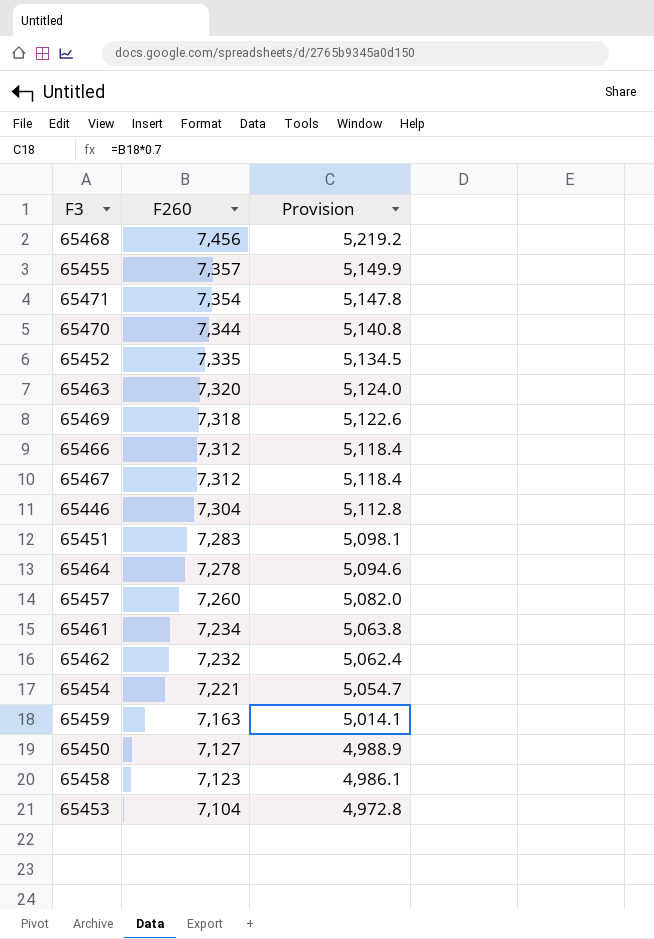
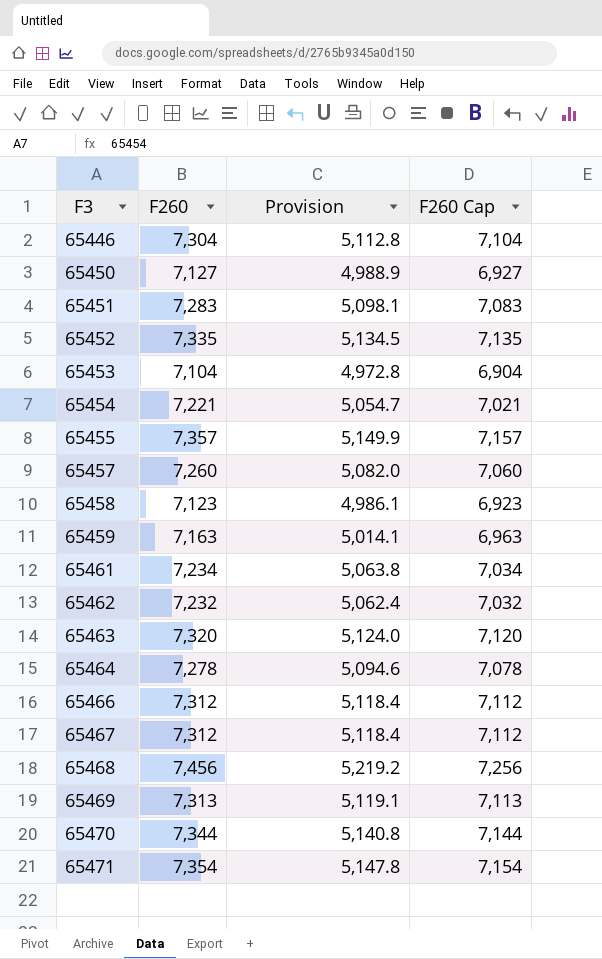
row order: F260 descending -> F3 ascending
column F260 Cap | formula: none -> [F260] - 200
65469 | F260: 7,318 -> 7,313
65469 | Provision: 5,122.6 -> 5,119.1

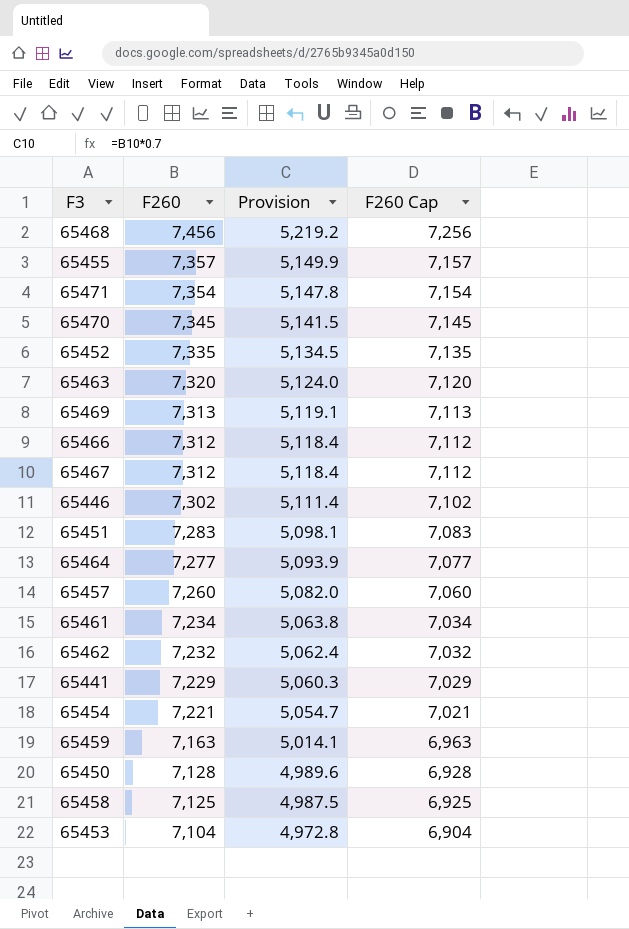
row order: F3 ascending -> F260 descending
65470 | F260: 7,344 -> 7,345
65470 | Provision: 5,140.8 -> 5,141.5
65470 | F260 Cap: 7,144 -> 7,145
65446 | F260: 7,304 -> 7,302
65446 | Provision: 5,112.8 -> 5,111.4
65446 | F260 Cap: 7,104 -> 7,102
65464 | F260: 7,278 -> 7,277
65464 | Provision: 5,094.6 -> 5,093.9
65464 | F260 Cap: 7,078 -> 7,077
row 65441: none -> 7,229 | 5,060.3 | 7,029
65450 | F260: 7,127 -> 7,128
65450 | Provision: 4,988.9 -> 4,989.6
65450 | F260 Cap: 6,927 -> 6,928
65458 | F260: 7,123 -> 7,125
65458 | Provision: 4,986.1 -> 4,987.5
65458 | F260 Cap: 6,923 -> 6,925

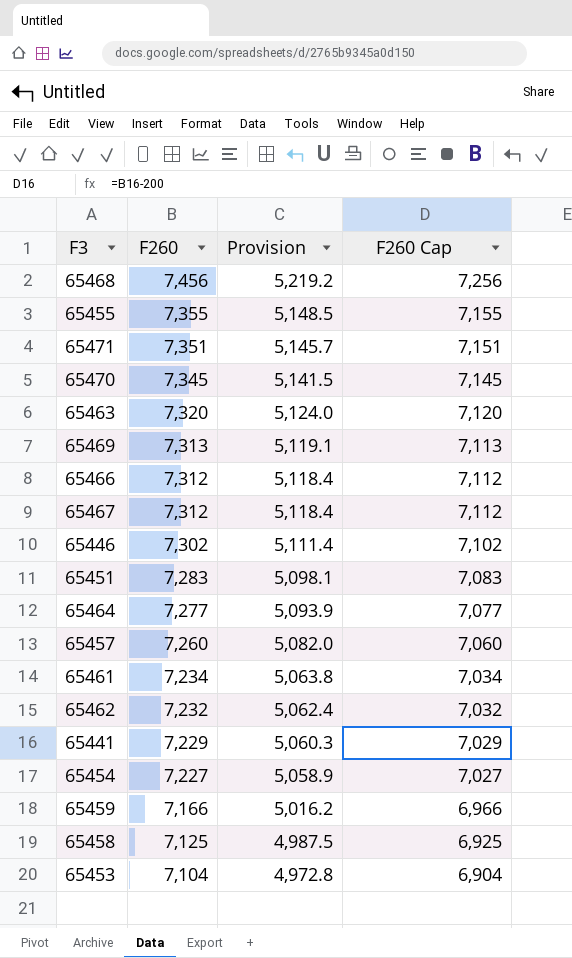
row 65452: 7,335 | 5,134.5 | 7,135 -> none
row 65450: 7,128 | 4,989.6 | 6,928 -> none
65455 | F260: 7,357 -> 7,355
65455 | Provision: 5,149.9 -> 5,148.5
65455 | F260 Cap: 7,157 -> 7,155
65471 | F260: 7,354 -> 7,351
65471 | Provision: 5,147.8 -> 5,145.7
65471 | F260 Cap: 7,154 -> 7,151
65454 | F260: 7,221 -> 7,227
65454 | Provision: 5,054.7 -> 5,058.9
65454 | F260 Cap: 7,021 -> 7,027
65459 | F260: 7,163 -> 7,166
65459 | Provision: 5,014.1 -> 5,016.2
65459 | F260 Cap: 6,963 -> 6,966

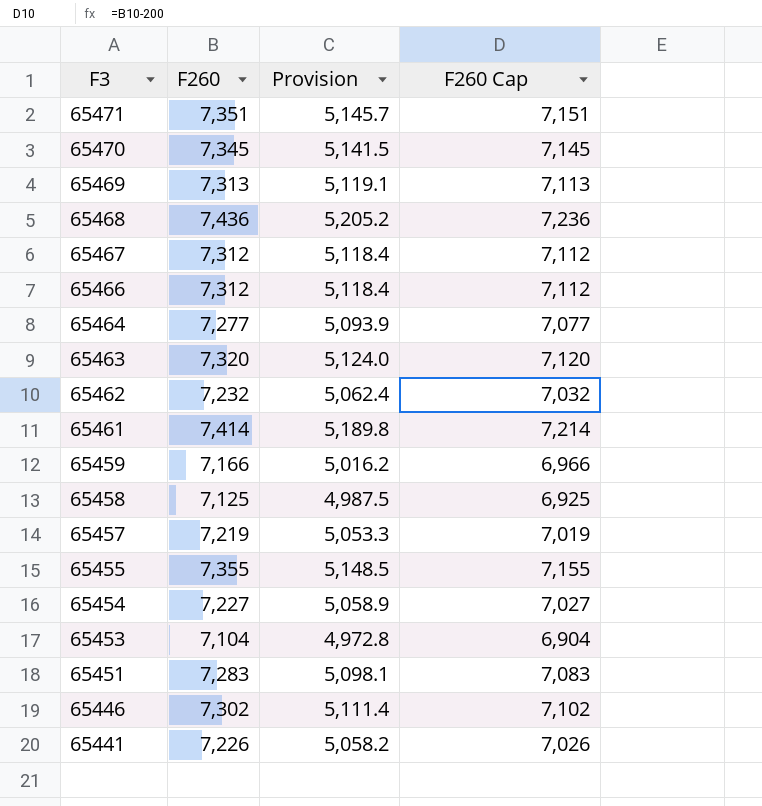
row order: F260 descending -> F3 descending
65468 | F260: 7,456 -> 7,436
65468 | Provision: 5,219.2 -> 5,205.2
65468 | F260 Cap: 7,256 -> 7,236
65461 | F260: 7,234 -> 7,414
65461 | Provision: 5,063.8 -> 5,189.8
65461 | F260 Cap: 7,034 -> 7,214
65457 | F260: 7,260 -> 7,219
65457 | Provision: 5,082.0 -> 5,053.3
65457 | F260 Cap: 7,060 -> 7,019
65441 | F260: 7,229 -> 7,226
65441 | Provision: 5,060.3 -> 5,058.2
65441 | F260 Cap: 7,029 -> 7,026

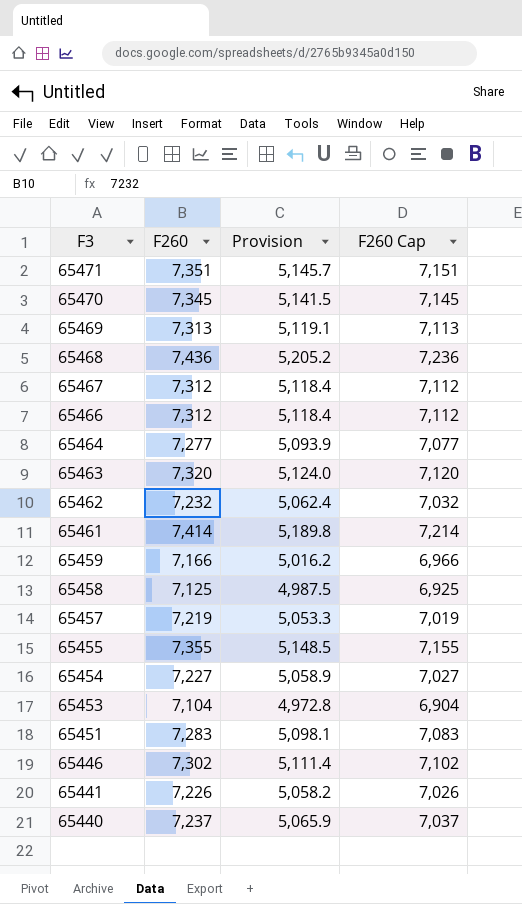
row 65440: none -> 7,237 | 5,065.9 | 7,037

